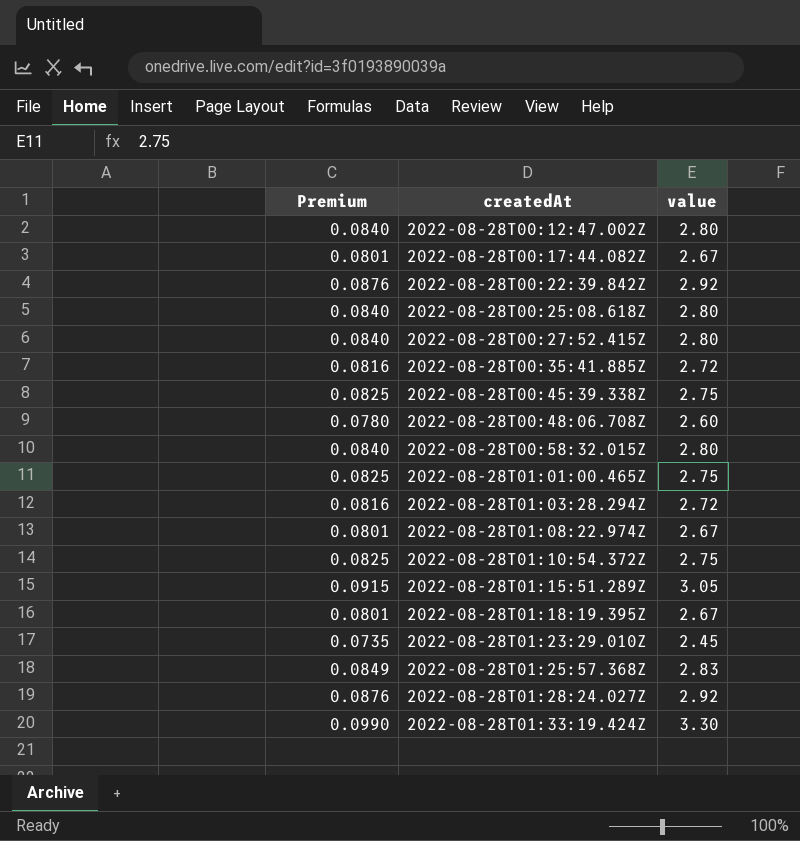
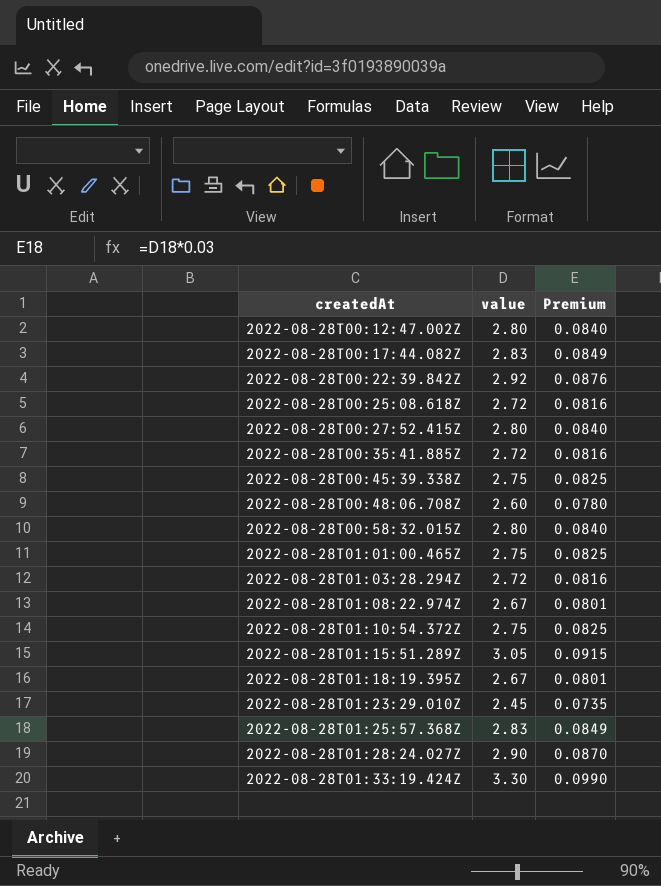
column Premium | position: 1 -> 3
2022-08-28T00:17:44.082Z | value: 2.67 -> 2.83
2022-08-28T00:17:44.082Z | Premium: 0.0801 -> 0.0849
2022-08-28T00:25:08.618Z | value: 2.80 -> 2.72
2022-08-28T00:25:08.618Z | Premium: 0.0840 -> 0.0816
2022-08-28T01:28:24.027Z | value: 2.92 -> 2.90
2022-08-28T01:28:24.027Z | Premium: 0.0876 -> 0.0870

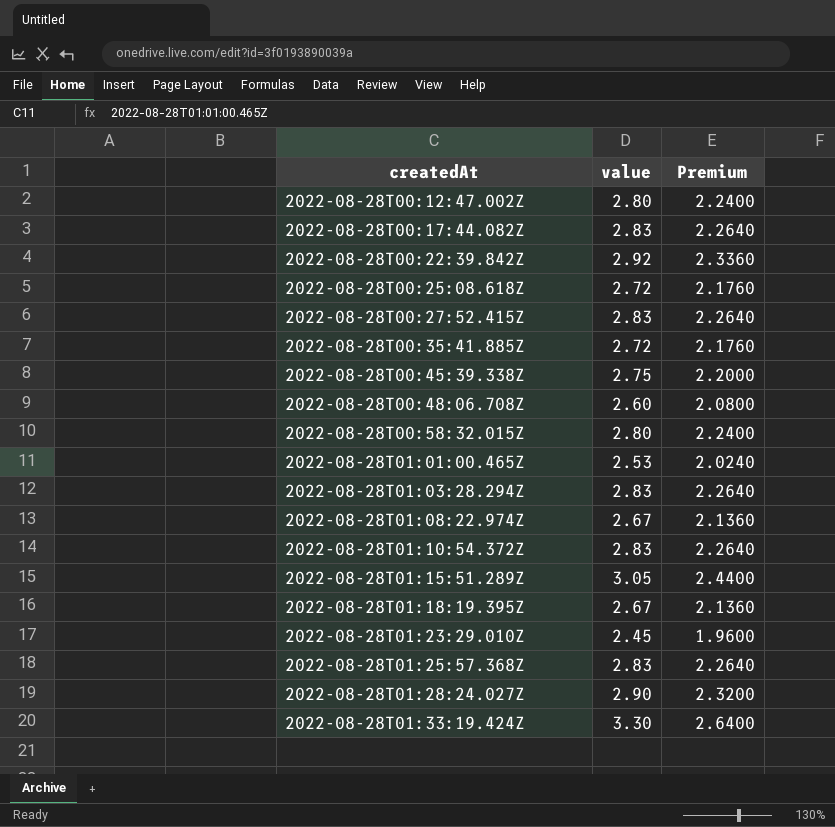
column Premium | formula: [value] * 0.03 -> [value] * 0.8
2022-08-28T00:27:52.415Z | value: 2.80 -> 2.83
2022-08-28T01:01:00.465Z | value: 2.75 -> 2.53
2022-08-28T01:03:28.294Z | value: 2.72 -> 2.83
2022-08-28T01:10:54.372Z | value: 2.75 -> 2.83

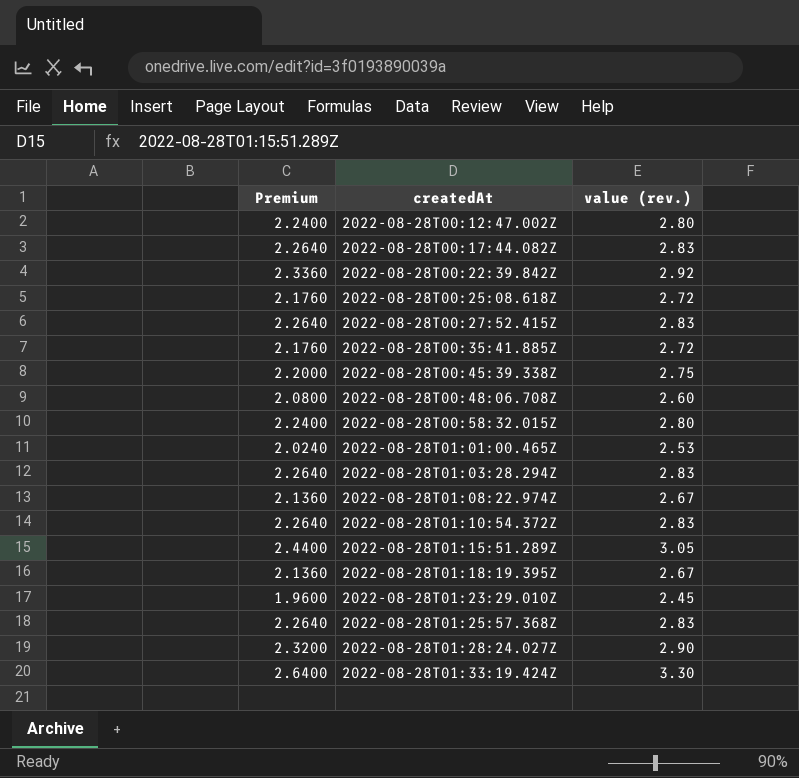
column Premium | position: 3 -> 1
column name: value -> value (rev.)

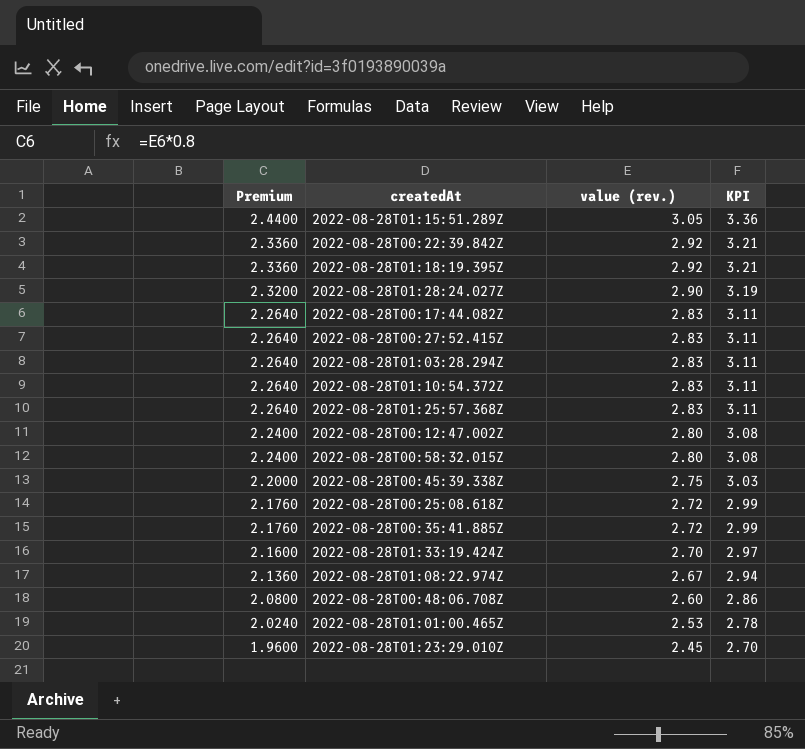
row order: createdAt ascending -> Premium descending
column KPI | formula: none -> [value (rev.)] * 1.1
2022-08-28T01:18:19.395Z | Premium: 2.1360 -> 2.3360
2022-08-28T01:18:19.395Z | value (rev.): 2.67 -> 2.92
2022-08-28T01:33:19.424Z | Premium: 2.6400 -> 2.1600
2022-08-28T01:33:19.424Z | value (rev.): 3.30 -> 2.70

